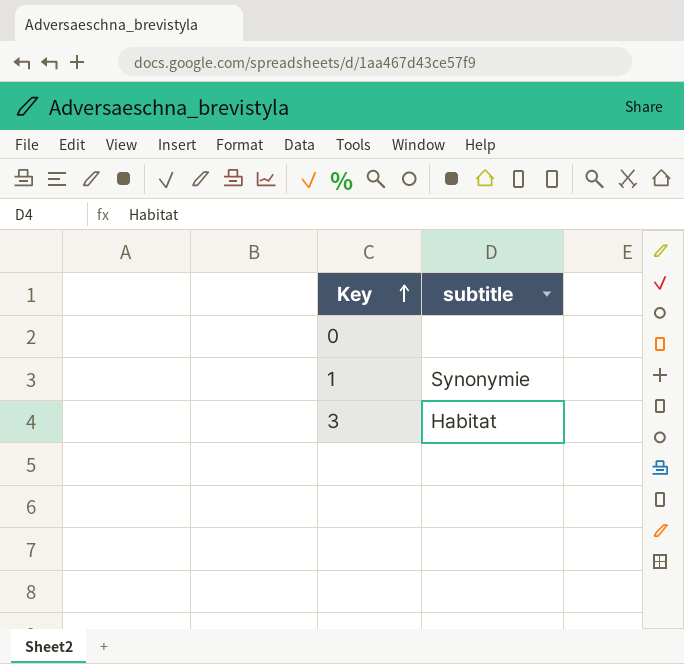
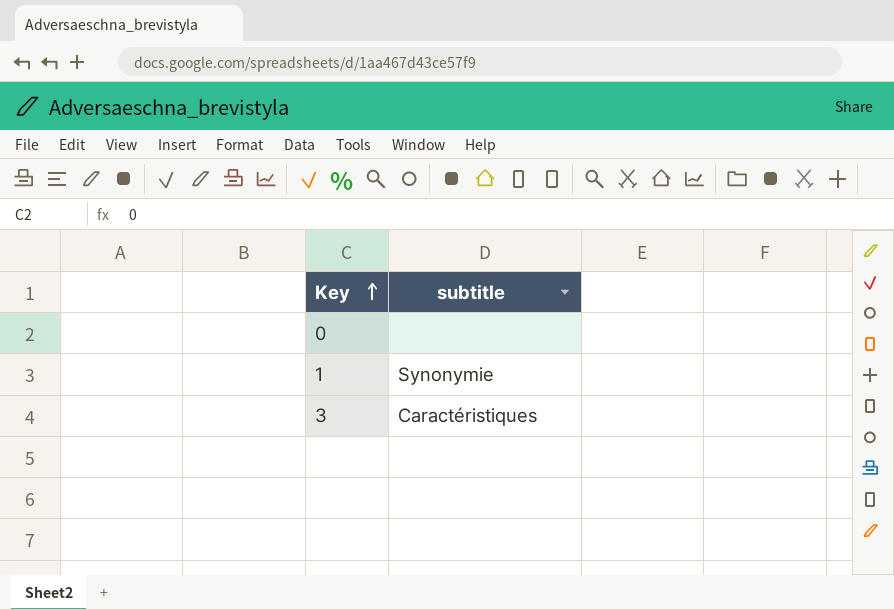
3 | subtitle: Habitat -> Caractéristiques

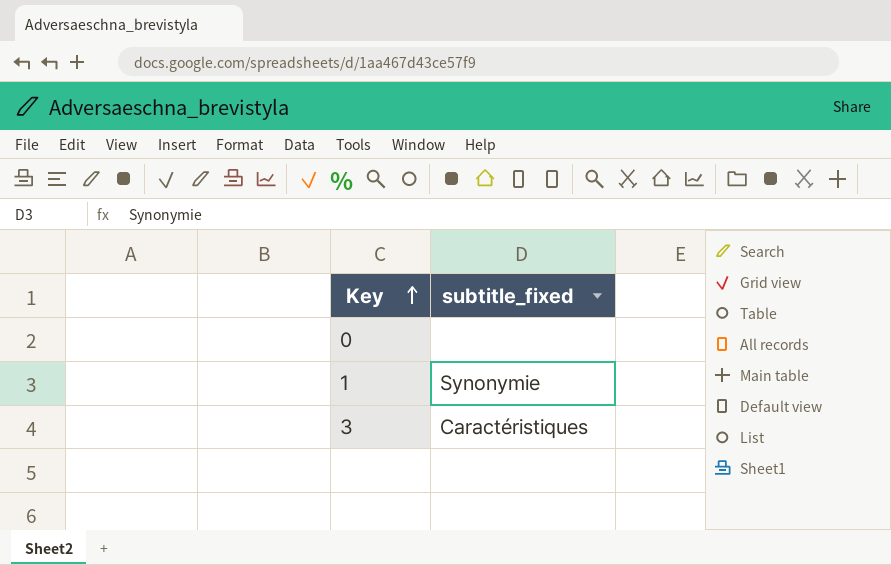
column name: subtitle -> subtitle_fixed

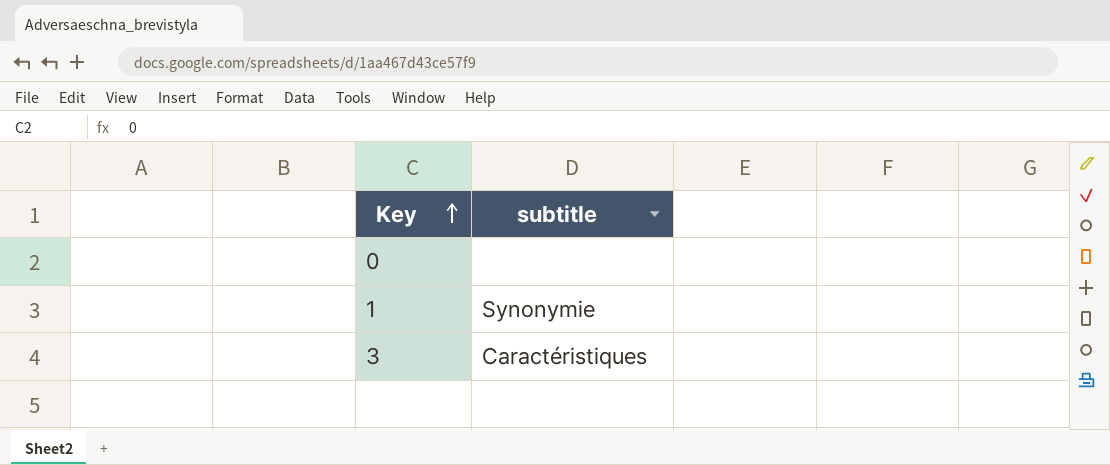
column name: subtitle_fixed -> subtitle

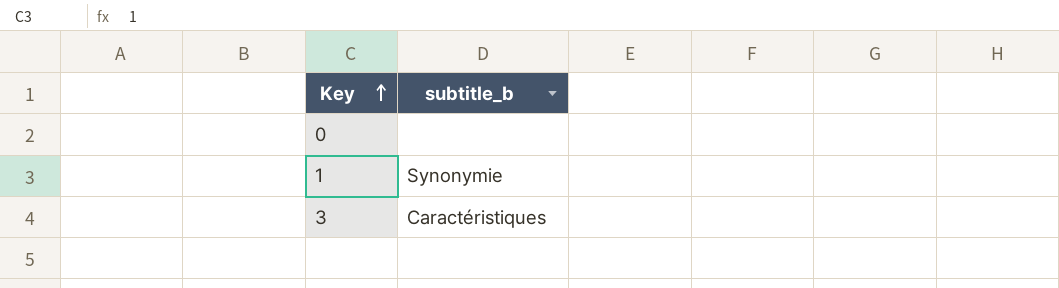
column name: subtitle -> subtitle_b

